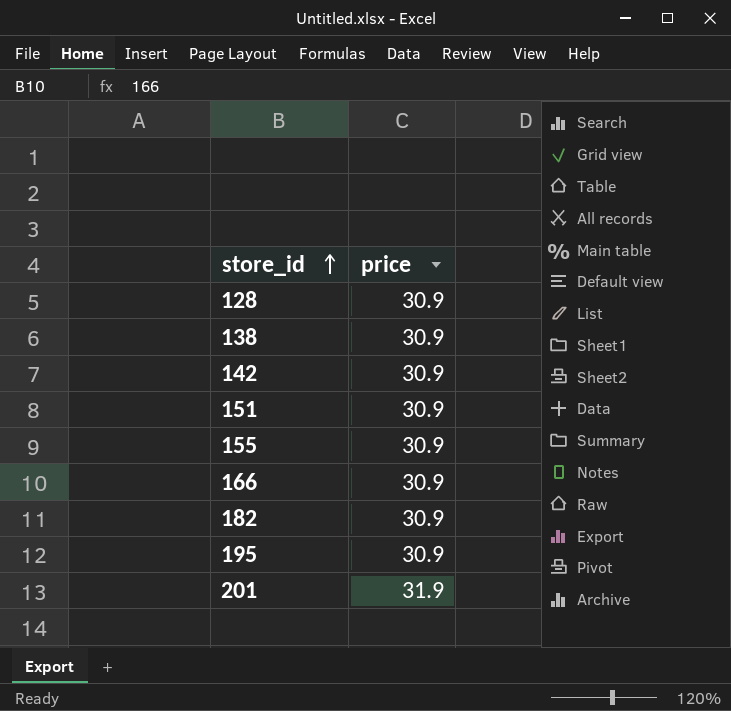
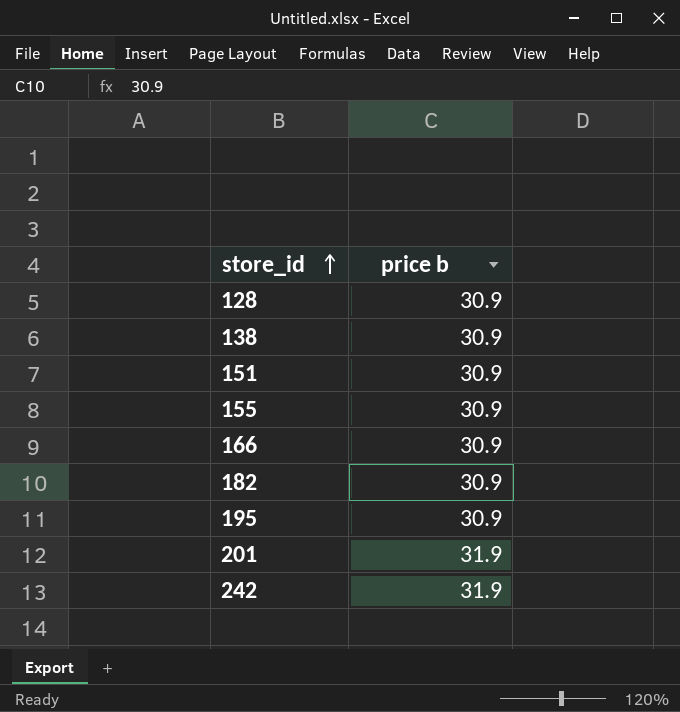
column name: price -> price b
row 142: 30.9 -> none
row 242: none -> 31.9

